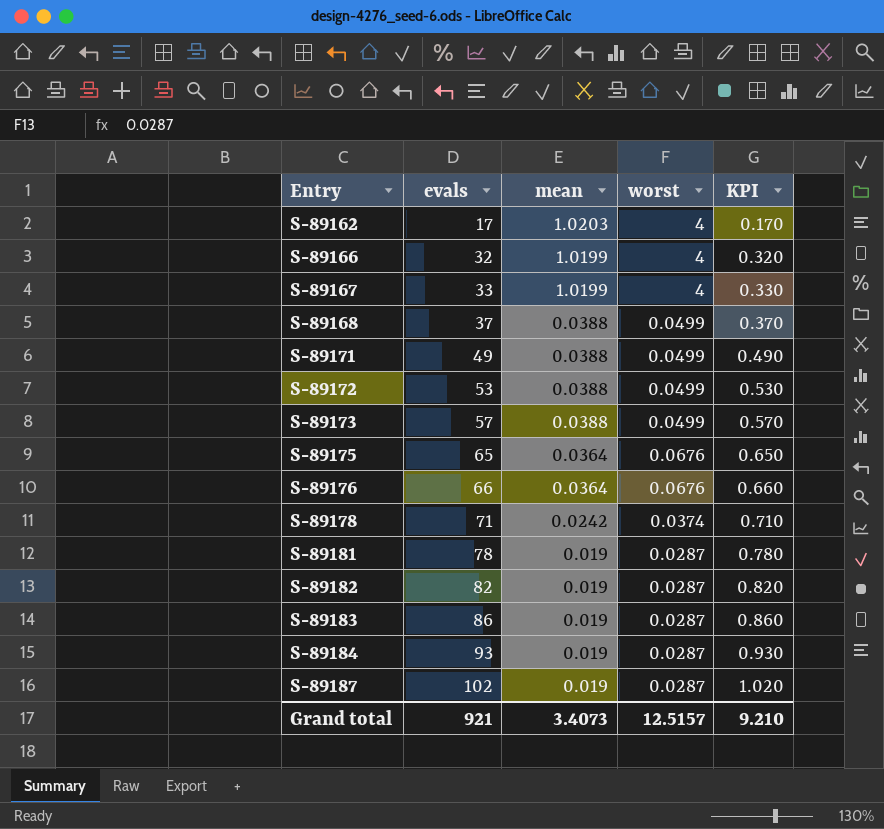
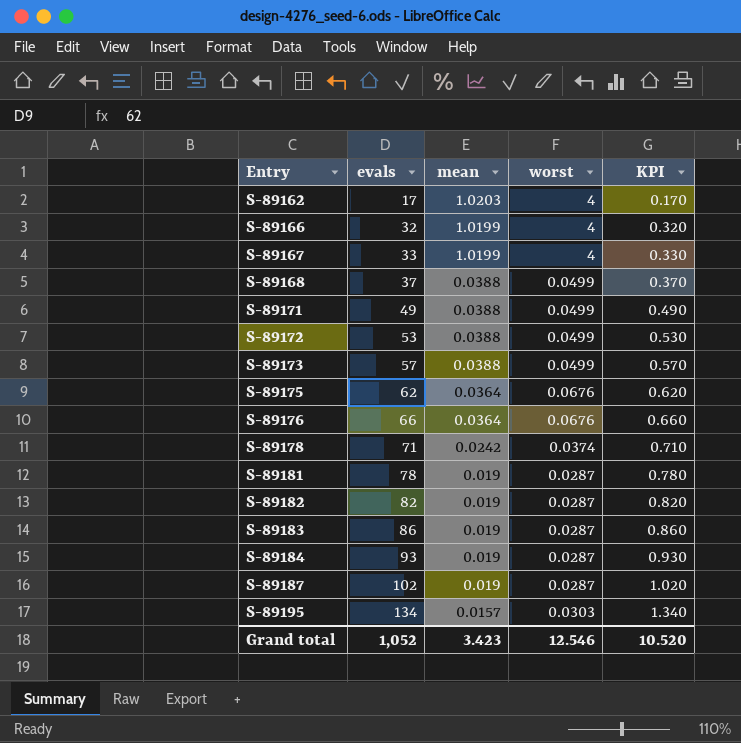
S-89175 | evals: 65 -> 62
S-89175 | KPI: 0.650 -> 0.620
row S-89195: none -> 134 | 0.0157 | 0.0303 | 1.340
Grand total | evals: 921 -> 1,052
Grand total | mean: 3.4073 -> 3.423
Grand total | worst: 12.5157 -> 12.546
Grand total | KPI: 9.210 -> 10.520

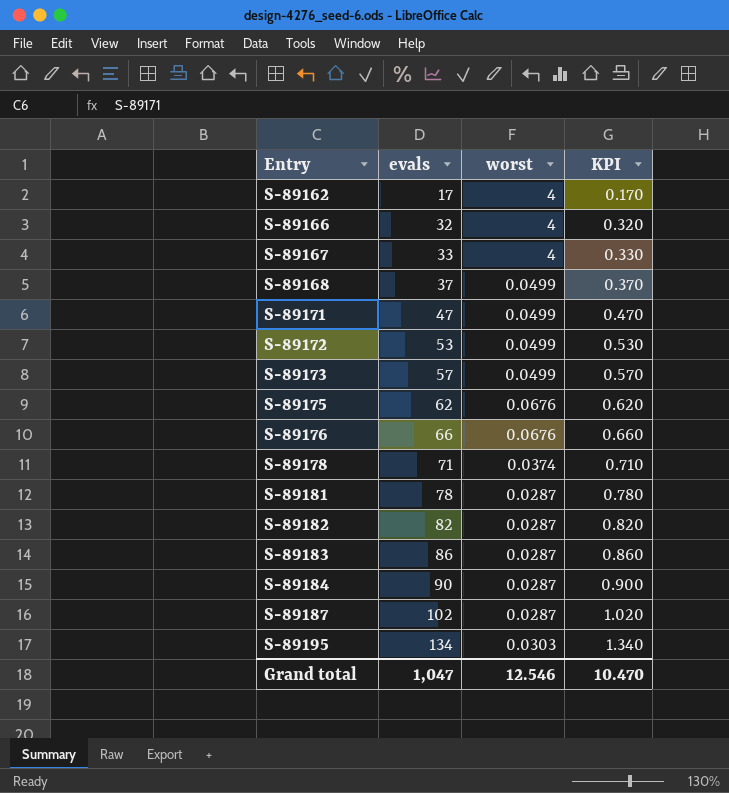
column mean | position: 3 -> none
S-89171 | evals: 49 -> 47
S-89171 | KPI: 0.490 -> 0.470
S-89184 | evals: 93 -> 90
S-89184 | KPI: 0.930 -> 0.900
Grand total | evals: 1,052 -> 1,047
Grand total | KPI: 10.520 -> 10.470

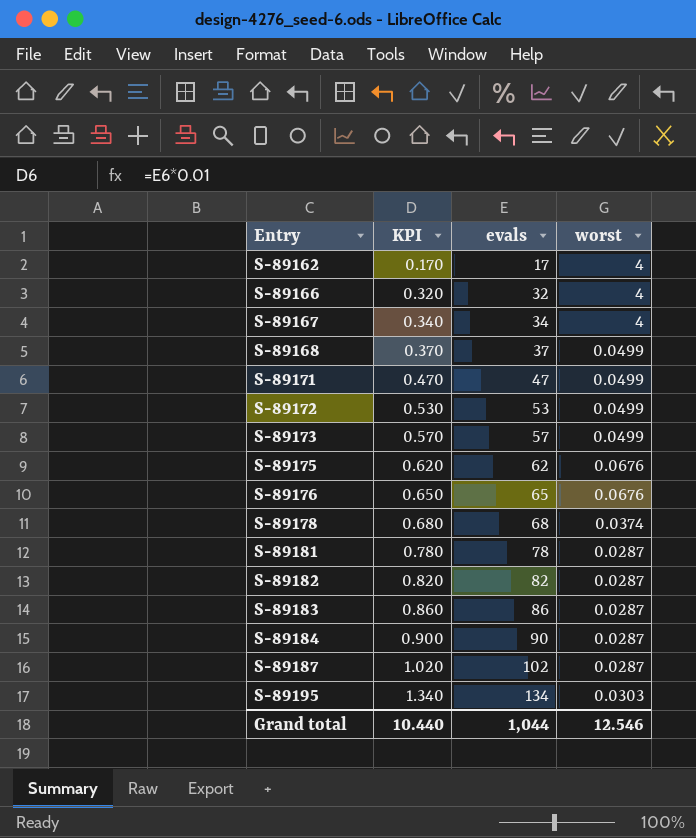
column KPI | position: 4 -> 2
S-89167 | KPI: 0.330 -> 0.340
S-89167 | evals: 33 -> 34
S-89176 | KPI: 0.660 -> 0.650
S-89176 | evals: 66 -> 65
S-89178 | KPI: 0.710 -> 0.680
S-89178 | evals: 71 -> 68
Grand total | KPI: 10.470 -> 10.440
Grand total | evals: 1,047 -> 1,044

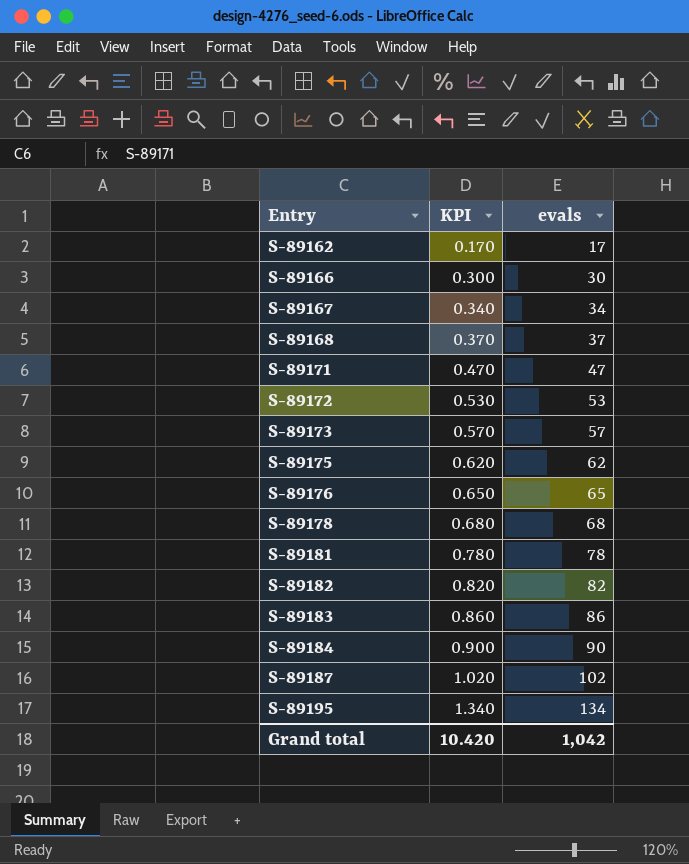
column worst | position: 4 -> none
S-89166 | KPI: 0.320 -> 0.300
S-89166 | evals: 32 -> 30
Grand total | KPI: 10.440 -> 10.420
Grand total | evals: 1,044 -> 1,042

